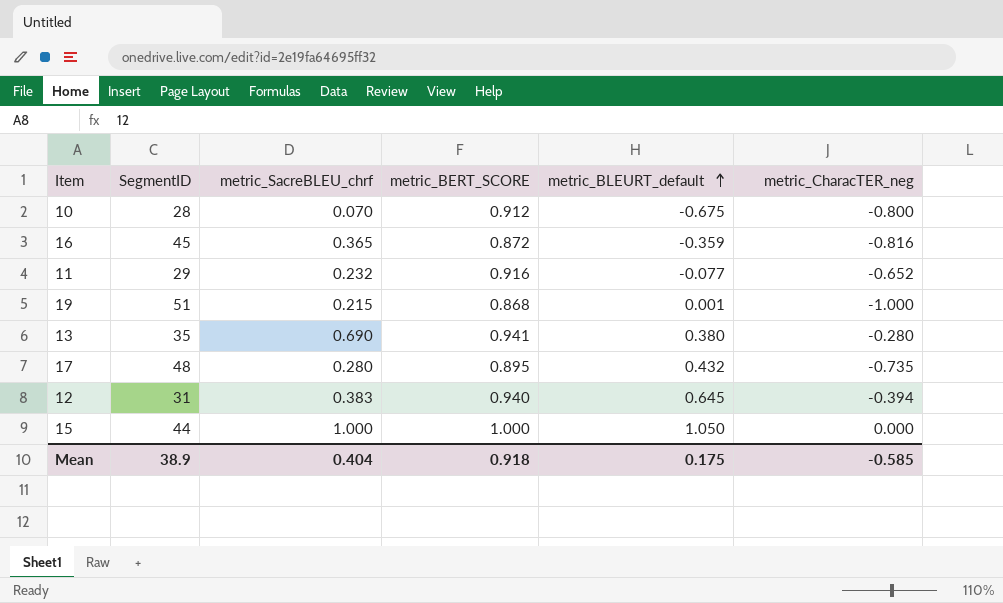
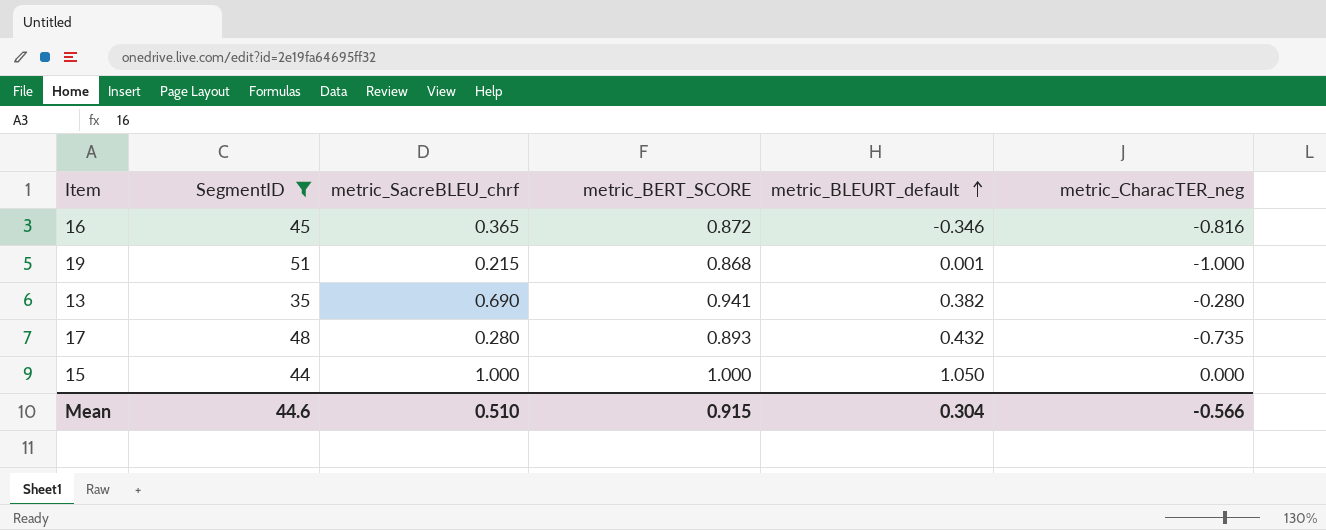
filter: none -> SegmentID >= 35
16 | metric_BLEURT_default: -0.359 -> -0.346
13 | metric_BLEURT_default: 0.380 -> 0.382
17 | metric_BERT_SCORE: 0.895 -> 0.893
Mean | SegmentID: 38.9 -> 44.6
Mean | metric_SacreBLEU_chrf: 0.404 -> 0.510
Mean | metric_BERT_SCORE: 0.918 -> 0.915
Mean | metric_BLEURT_default: 0.175 -> 0.304
Mean | metric_CharacTER_neg: -0.585 -> -0.566

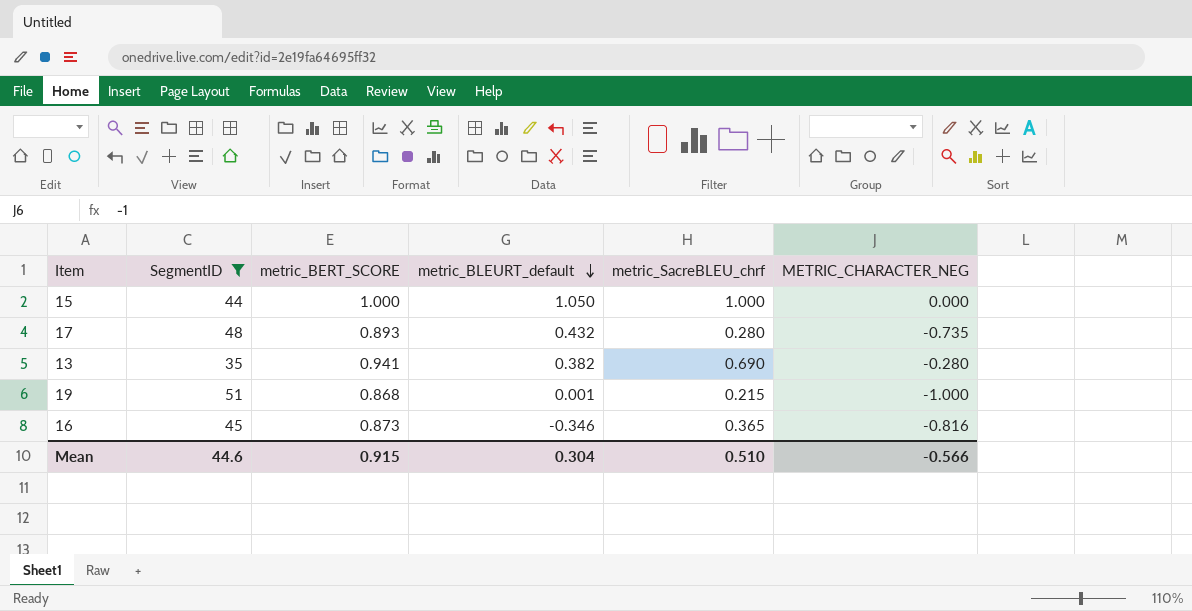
row order: metric_BLEURT_default ascending -> metric_BLEURT_default descending
column metric_SacreBLEU_chrf | position: 3 -> 5
column name: metric_CharacTER_neg -> METRIC_CHARACTER_NEG
16 | metric_BERT_SCORE: 0.872 -> 0.873

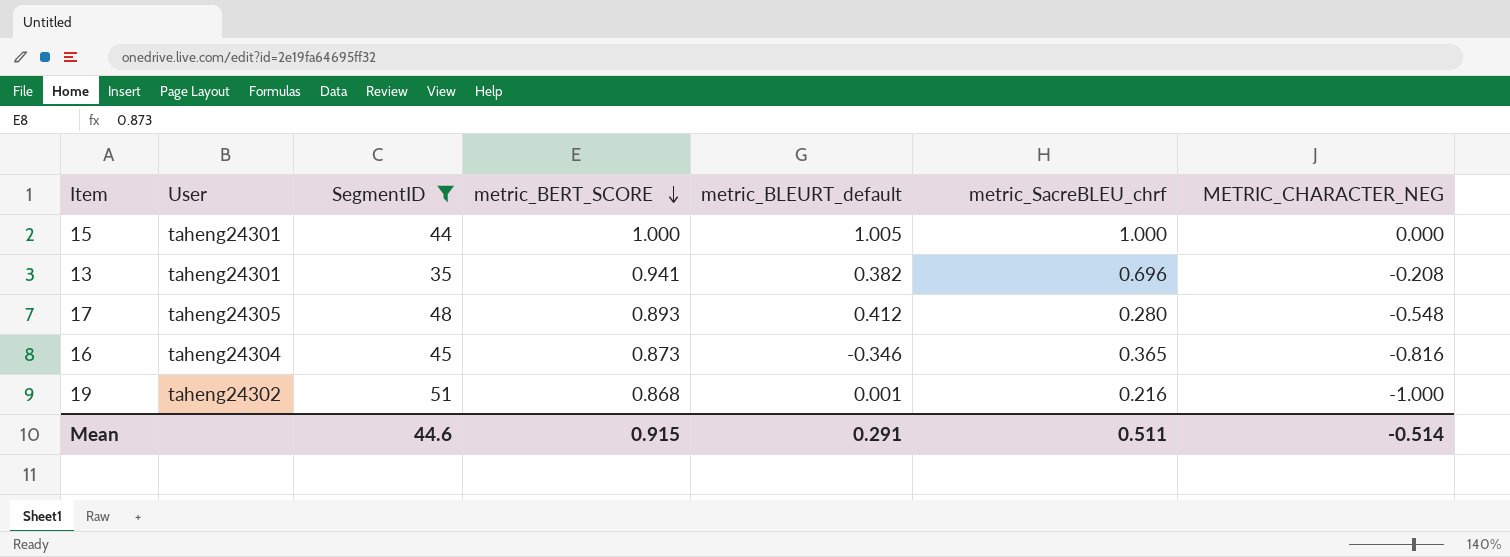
row order: metric_BLEURT_default descending -> metric_BERT_SCORE descending
column User | position: none -> 2
15 | metric_BLEURT_default: 1.050 -> 1.005
13 | metric_SacreBLEU_chrf: 0.690 -> 0.696
13 | METRIC_CHARACTER_NEG: -0.280 -> -0.208
17 | metric_BLEURT_default: 0.432 -> 0.412
17 | METRIC_CHARACTER_NEG: -0.735 -> -0.548
19 | metric_SacreBLEU_chrf: 0.215 -> 0.216
Mean | metric_BLEURT_default: 0.304 -> 0.291
Mean | metric_SacreBLEU_chrf: 0.510 -> 0.511
Mean | METRIC_CHARACTER_NEG: -0.566 -> -0.514

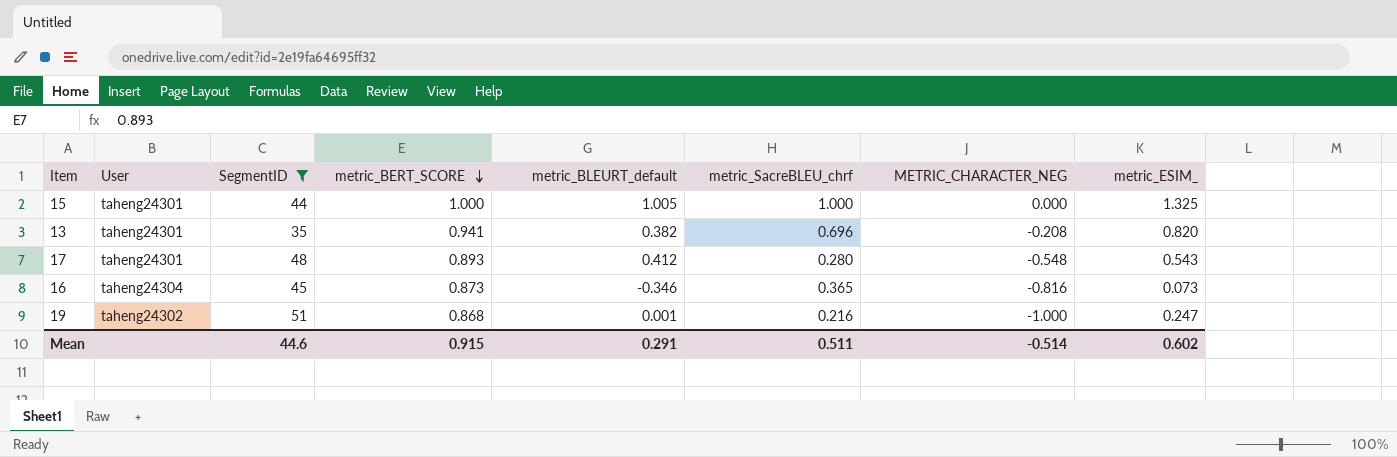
column metric_ESIM_ | position: none -> 8
17 | User: taheng24305 -> taheng24301

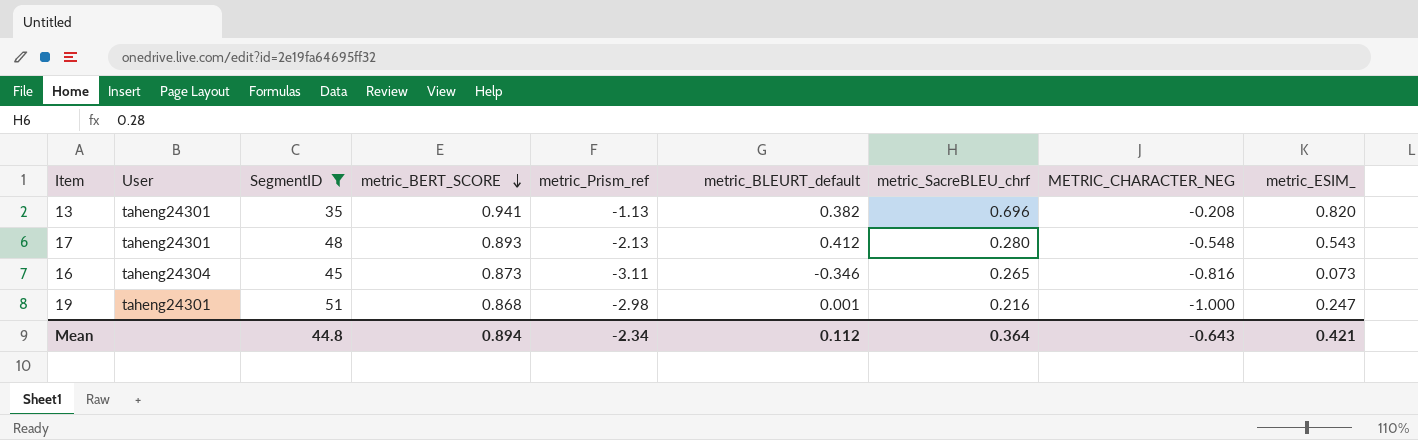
column metric_Prism_ref | position: none -> 5
row 15: taheng24301 | 44 | 1.000 | 1.005 | 1.000 | 0.000 | 1.325 -> none
16 | metric_SacreBLEU_chrf: 0.365 -> 0.265
19 | User: taheng24302 -> taheng24301
Mean | SegmentID: 44.6 -> 44.8
Mean | metric_BERT_SCORE: 0.915 -> 0.894
Mean | metric_BLEURT_default: 0.291 -> 0.112
Mean | metric_SacreBLEU_chrf: 0.511 -> 0.364
Mean | METRIC_CHARACTER_NEG: -0.514 -> -0.643
Mean | metric_ESIM_: 0.602 -> 0.421

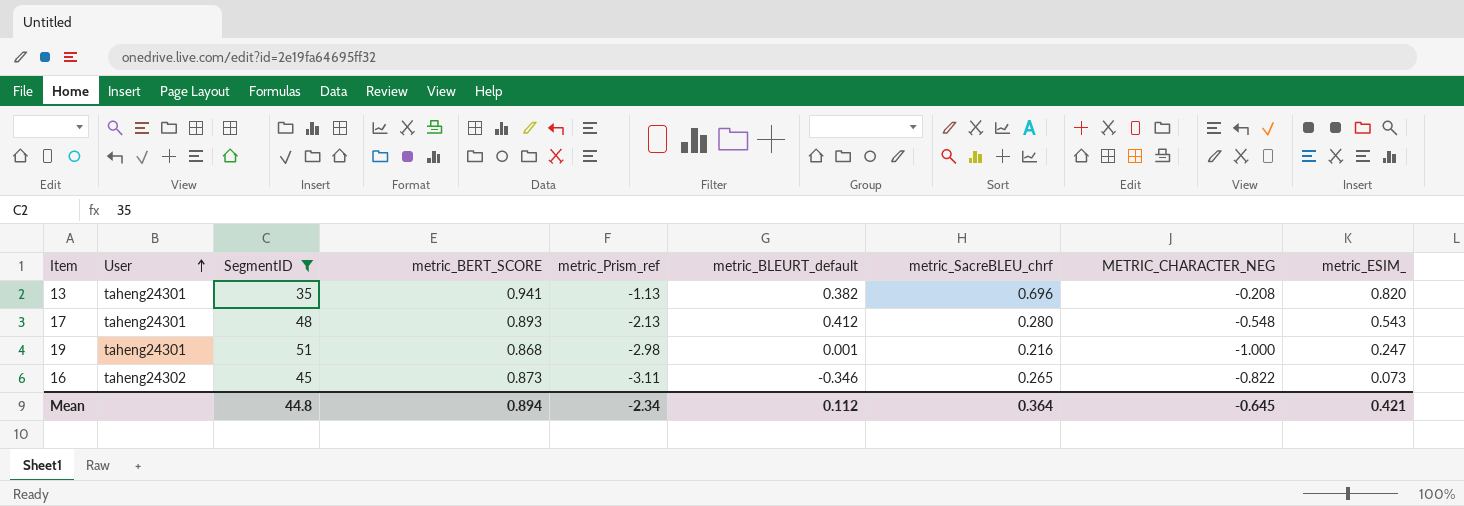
row order: metric_BERT_SCORE descending -> User ascending
16 | User: taheng24304 -> taheng24302
16 | METRIC_CHARACTER_NEG: -0.816 -> -0.822
Mean | METRIC_CHARACTER_NEG: -0.643 -> -0.645

